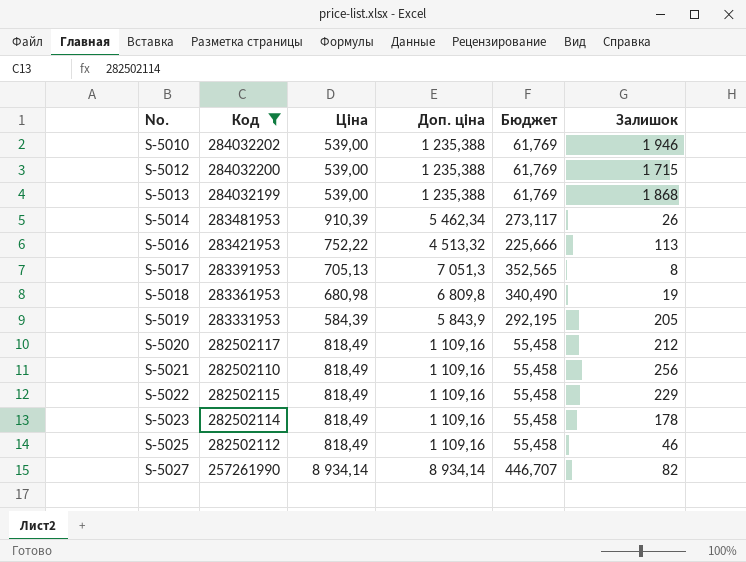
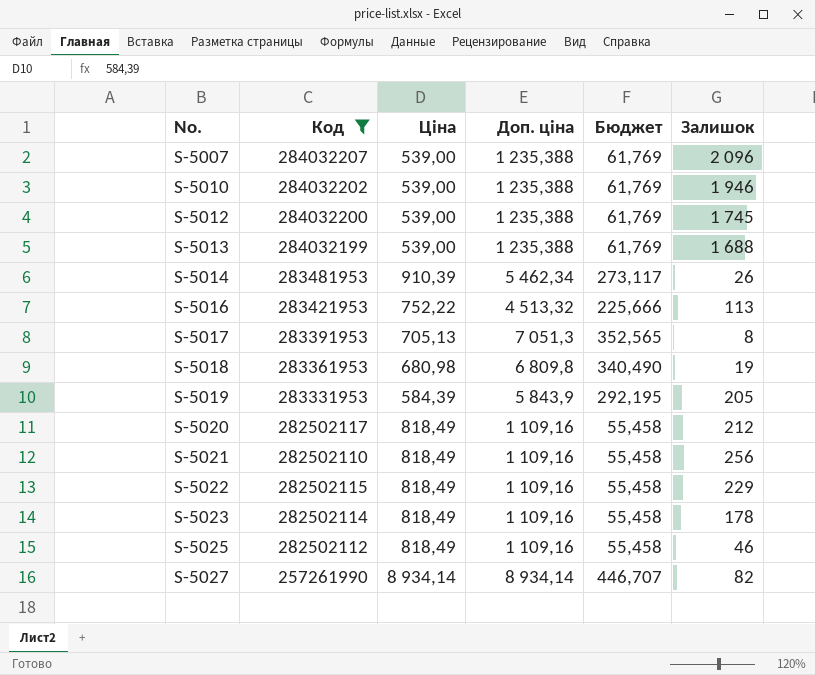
row S-5007: none -> 284032207 | 539,00 | 1 235,388 | 61,769 | 2 096
S-5012 | Залишок: 1 715 -> 1 745
S-5013 | Залишок: 1 868 -> 1 688

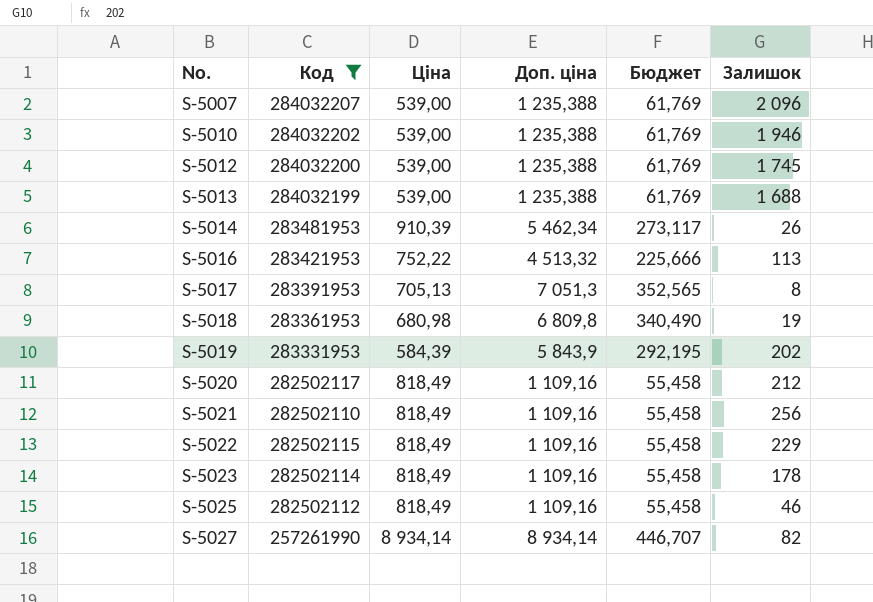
S-5019 | Залишок: 205 -> 202

